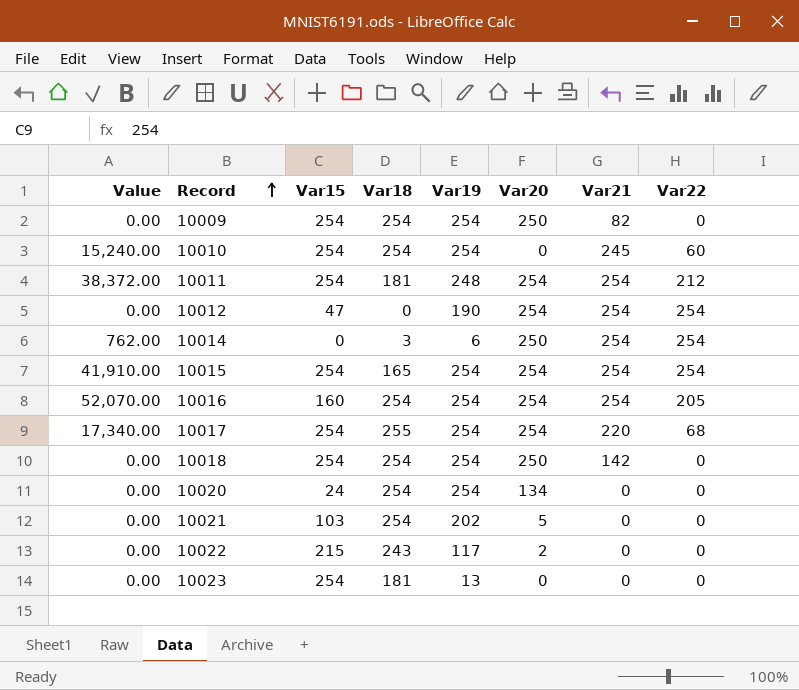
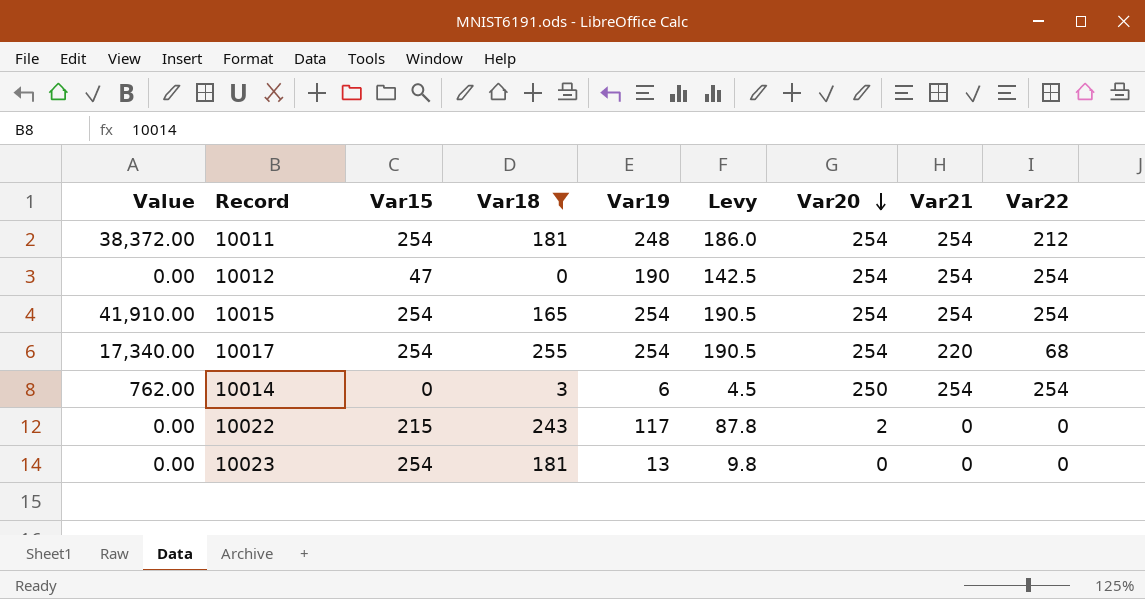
filter: none -> Var18 != 254
row order: Record ascending -> Var20 descending
column Levy | formula: none -> [Var19] * 0.75

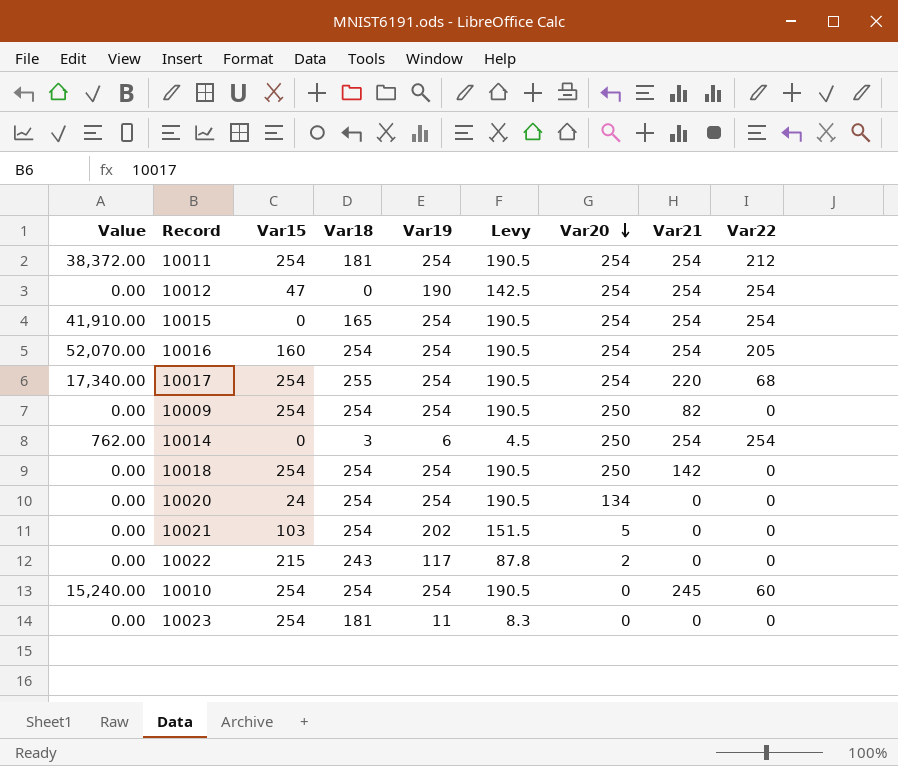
filter: Var18 != 254 -> none
10011 | Var19: 248 -> 254
10011 | Levy: 186.0 -> 190.5
10015 | Var15: 254 -> 0
10023 | Var19: 13 -> 11
10023 | Levy: 9.8 -> 8.3

